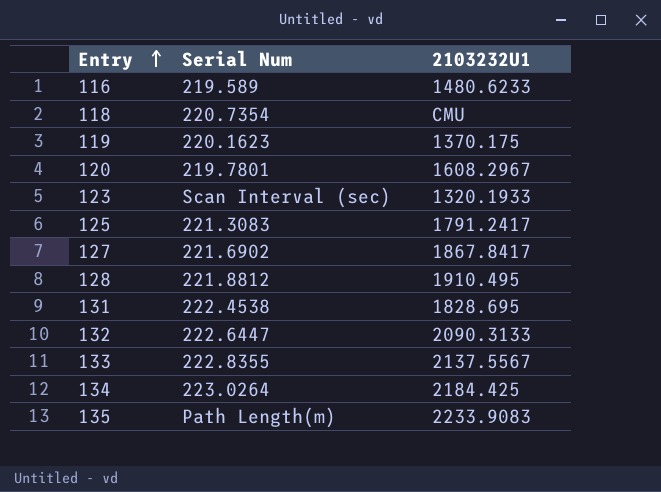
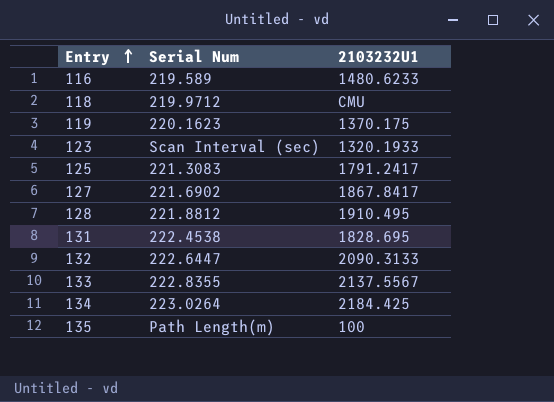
row 120: 219.7801 | 1608.2967 -> none
118 | Serial Num: 220.7354 -> 219.9712
135 | 2103232U1: 2233.9083 -> 100

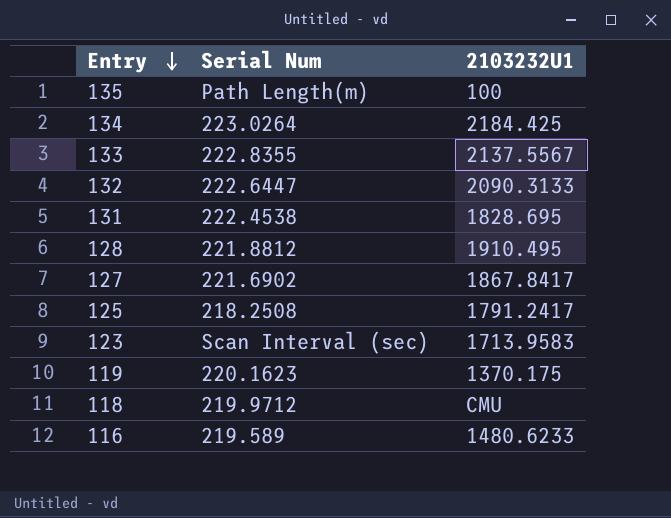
row order: Entry ascending -> Entry descending
125 | Serial Num: 221.3083 -> 218.2508
123 | 2103232U1: 1320.1933 -> 1713.9583

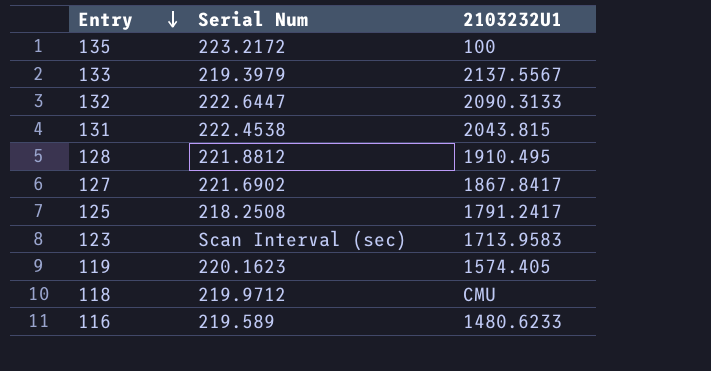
row 134: 223.0264 | 2184.425 -> none
135 | Serial Num: Path Length(m) -> 223.2172
133 | Serial Num: 222.8355 -> 219.3979
131 | 2103232U1: 1828.695 -> 2043.815
119 | 2103232U1: 1370.175 -> 1574.405

